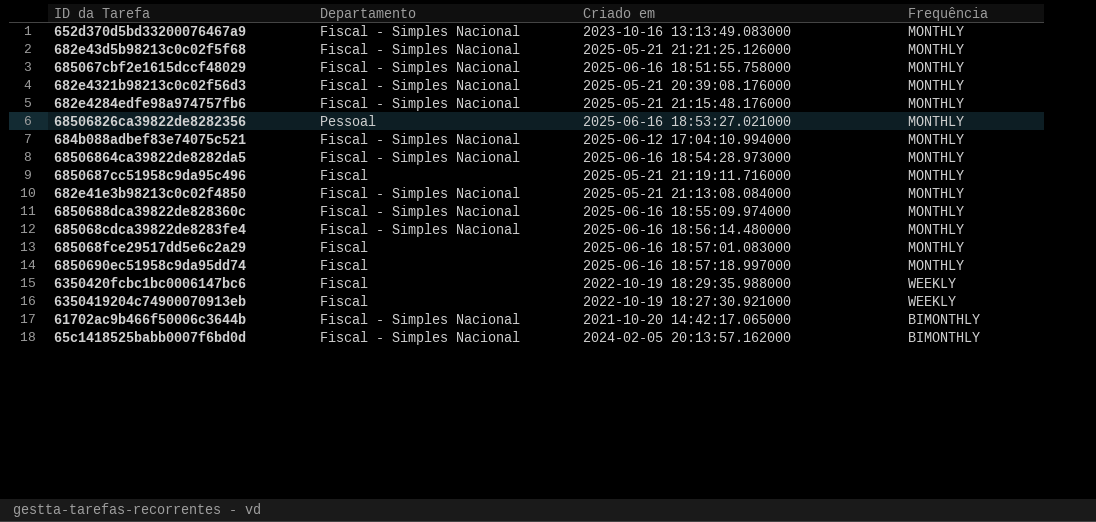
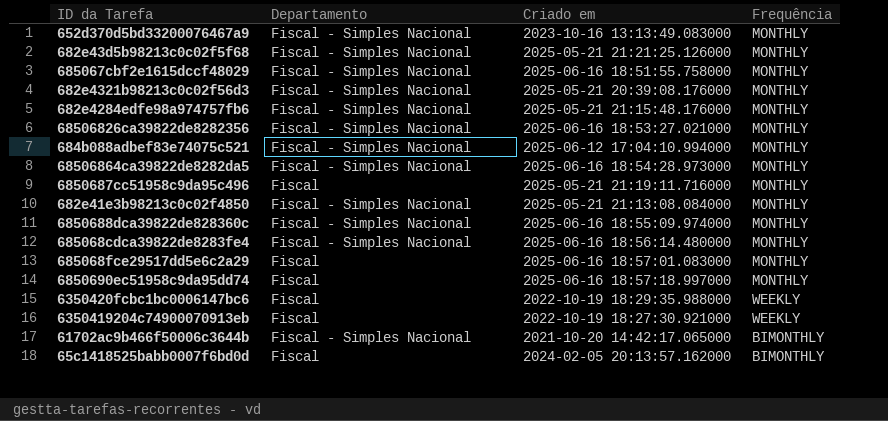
68506826ca39822de8282356 | Departamento: Pessoal -> Fiscal - Simples Nacional
65c1418525babb0007f6bd0d | Departamento: Fiscal - Simples Nacional -> Fiscal

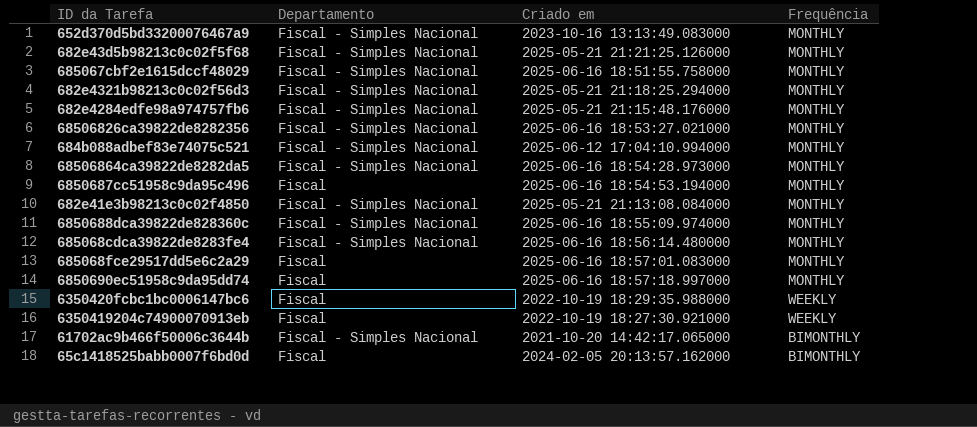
682e4321b98213c0c02f56d3 | Criado em: 2025-05-21 20:39:08.176000 -> 2025-05-21 21:18:25.294000
6850687cc51958c9da95c496 | Criado em: 2025-05-21 21:19:11.716000 -> 2025-06-16 18:54:53.194000

